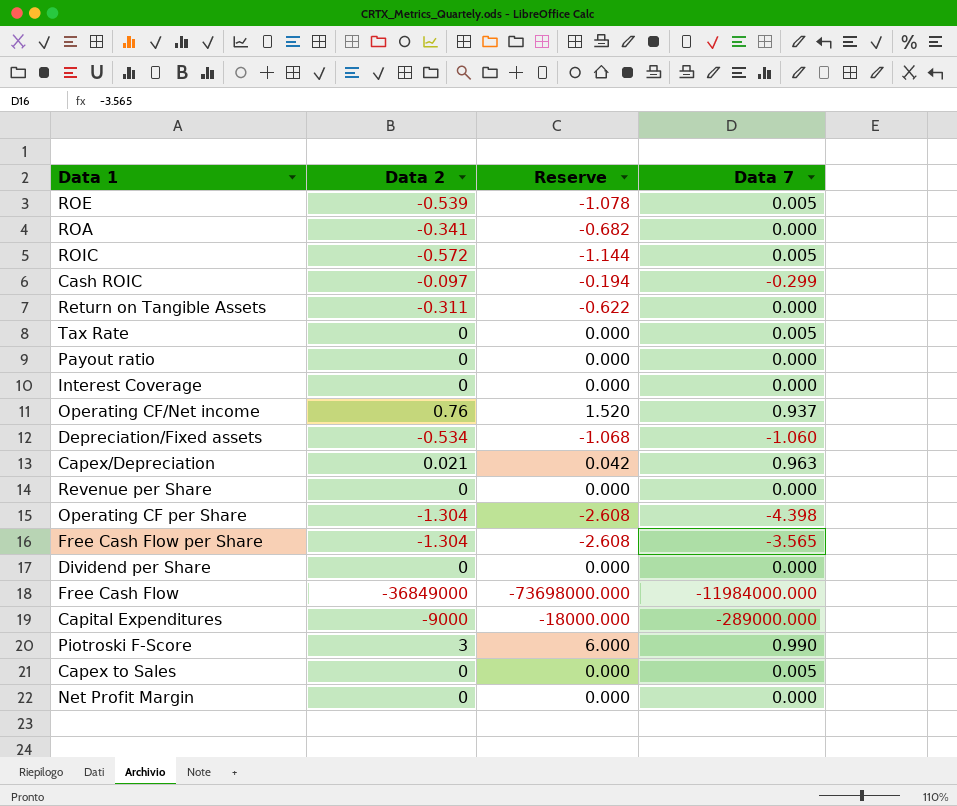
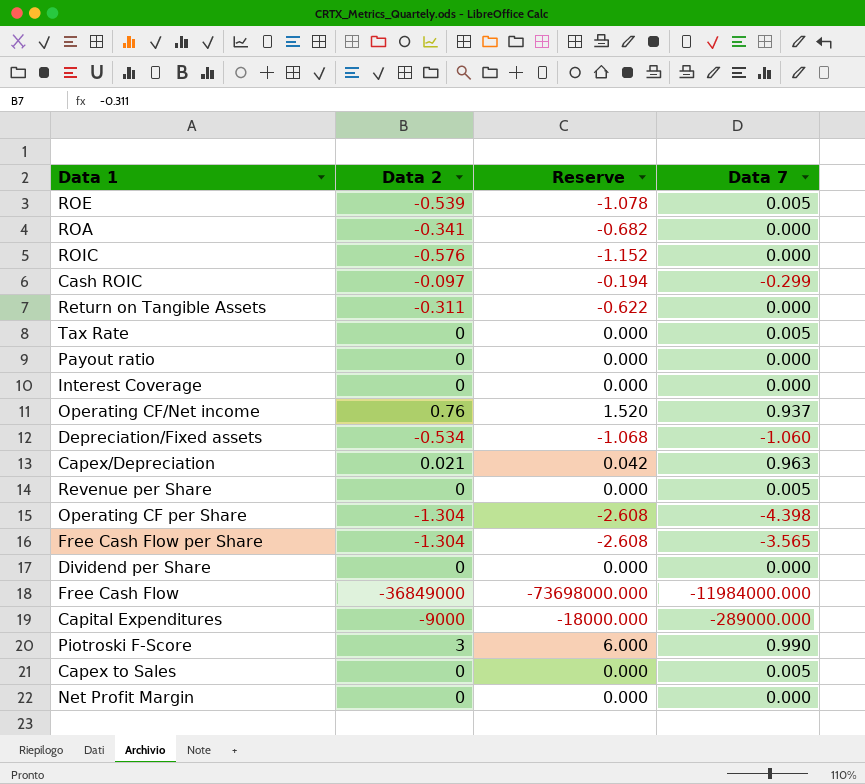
ROIC | Data 2: -0.572 -> -0.576
ROIC | Reserve: -1.144 -> -1.152
ROIC | Data 7: 0.005 -> 0.000
Revenue per Share | Data 7: 0.000 -> 0.005

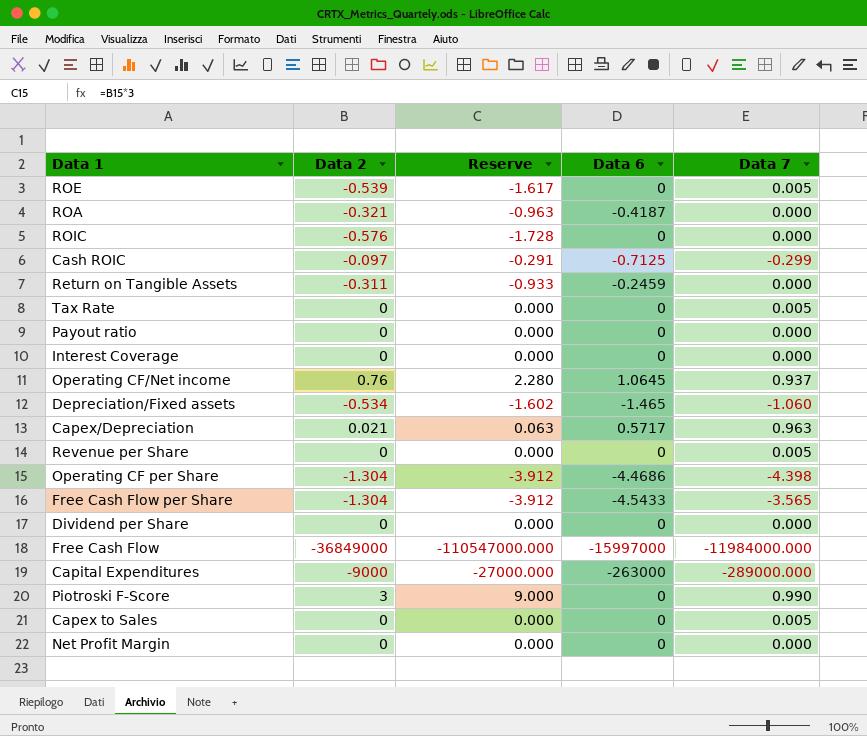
column Reserve | formula: [Data 2] * 2 -> [Data 2] * 3
column Data 6 | position: none -> 4
ROA | Data 2: -0.341 -> -0.321

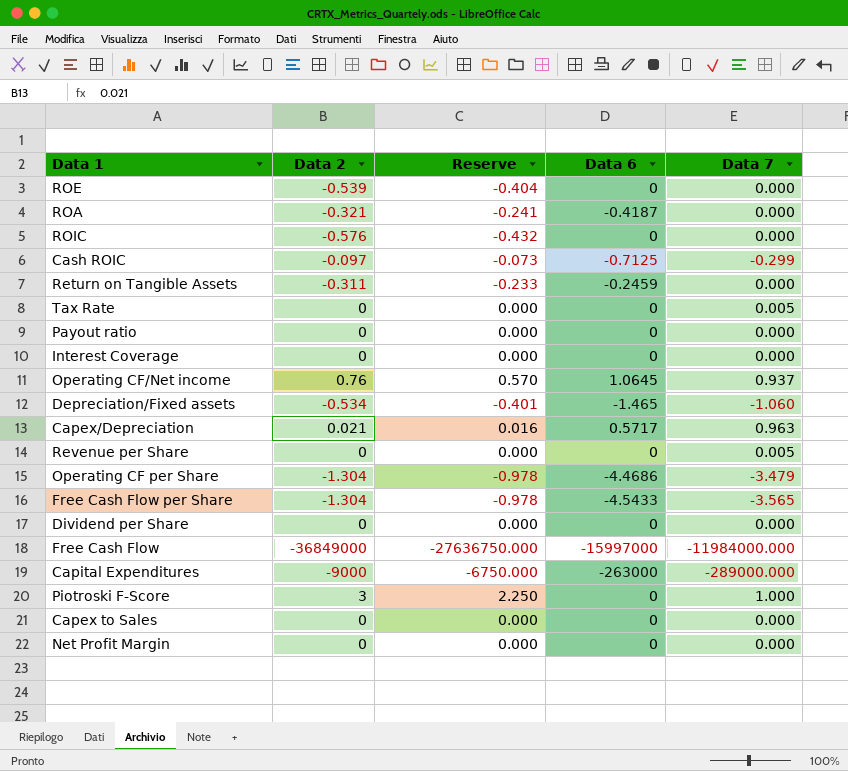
column Reserve | formula: [Data 2] * 3 -> [Data 2] * 0.75
ROE | Data 7: 0.005 -> 0.000
Operating CF per Share | Data 7: -4.398 -> -3.479
Piotroski F-Score | Data 7: 0.990 -> 1.000
Capex to Sales | Data 7: 0.005 -> 0.000

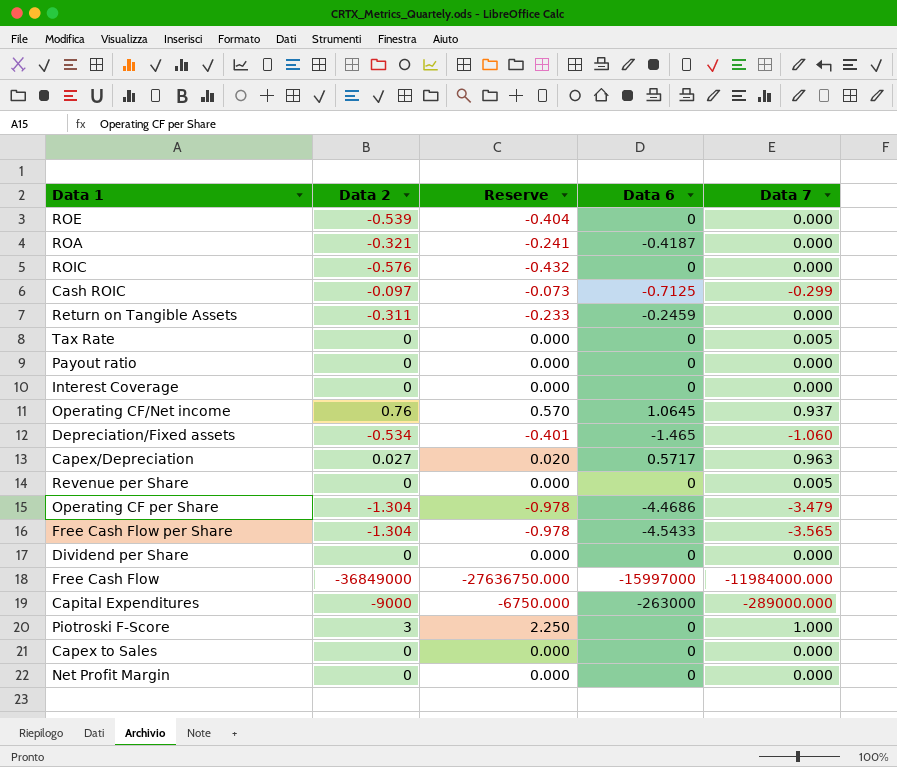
Capex/Depreciation | Data 2: 0.021 -> 0.027
Capex/Depreciation | Reserve: 0.016 -> 0.020

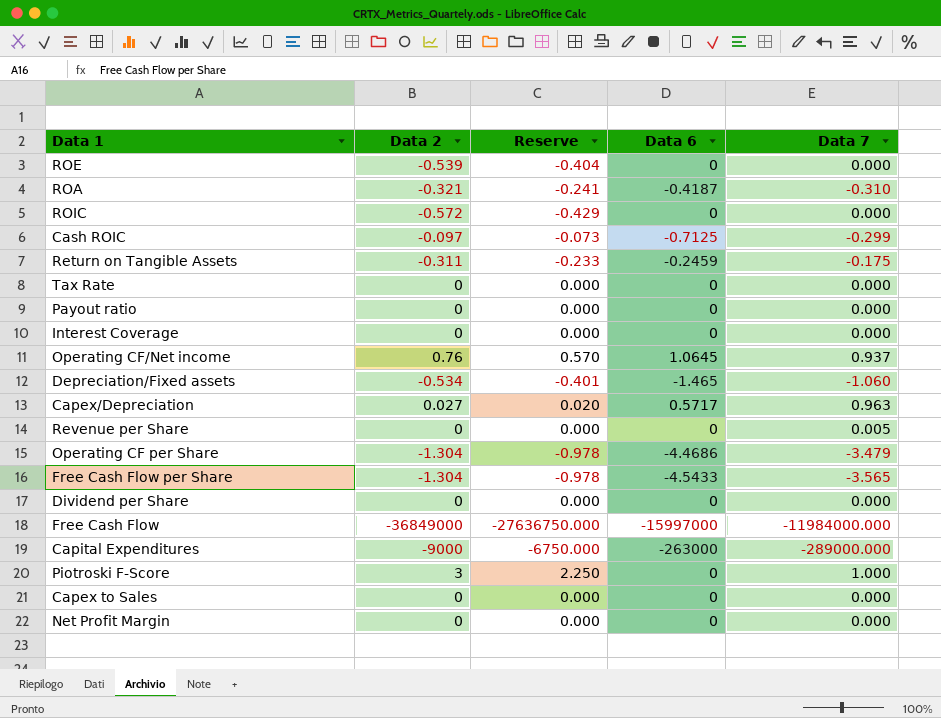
ROA | Data 7: 0.000 -> -0.310
ROIC | Data 2: -0.576 -> -0.572
ROIC | Reserve: -0.432 -> -0.429
Return on Tangible Assets | Data 7: 0.000 -> -0.175
Tax Rate | Data 7: 0.005 -> 0.000

